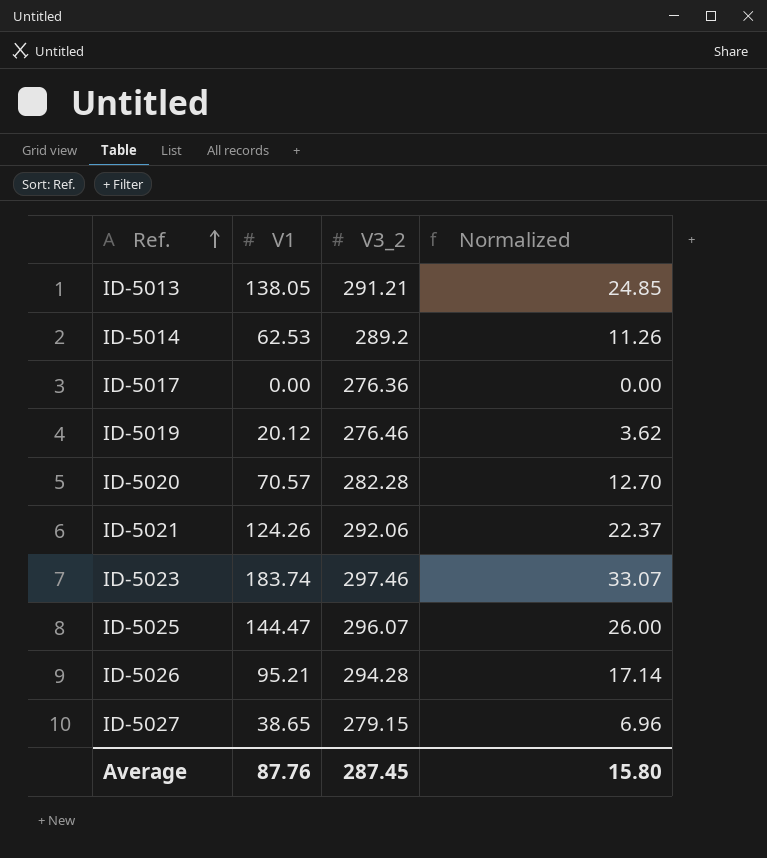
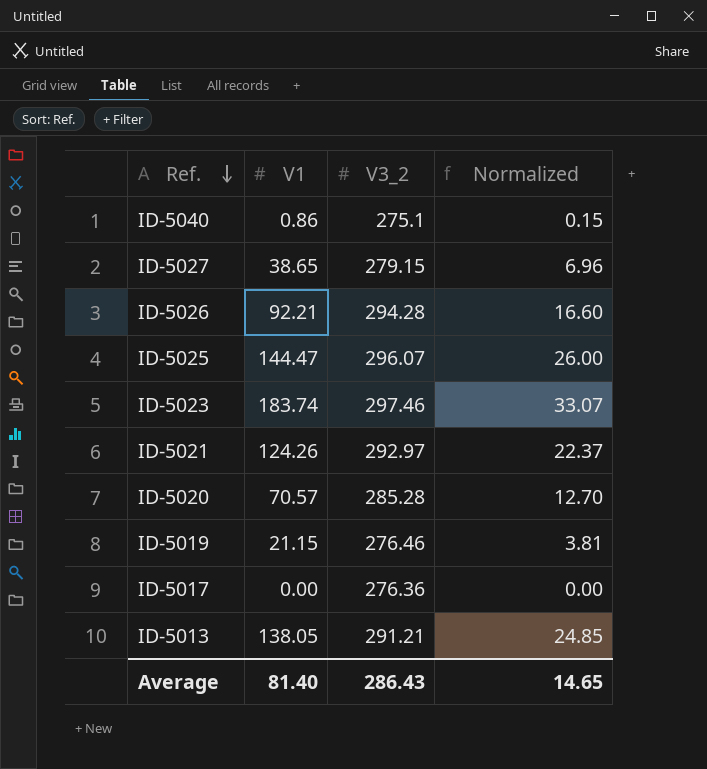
row order: Ref. ascending -> Ref. descending
row ID-5014: 62.53 | 289.2 | 11.26 -> none
row ID-5040: none -> 0.86 | 275.1 | 0.15
ID-5026 | V1: 95.21 -> 92.21
ID-5026 | Normalized: 17.14 -> 16.60
ID-5021 | V3_2: 292.06 -> 292.97
ID-5020 | V3_2: 282.28 -> 285.28
ID-5019 | V1: 20.12 -> 21.15
ID-5019 | Normalized: 3.62 -> 3.81
Average | V1: 87.76 -> 81.40
Average | V3_2: 287.45 -> 286.43
Average | Normalized: 15.80 -> 14.65

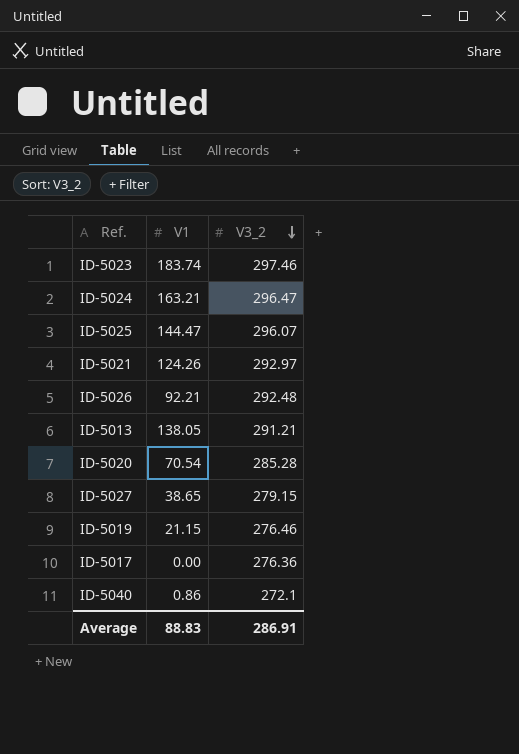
row order: Ref. descending -> V3_2 descending
column Normalized | formula: [V1] * 0.18 -> none
row ID-5024: none -> 163.21 | 296.47
ID-5026 | V3_2: 294.28 -> 292.48
ID-5020 | V1: 70.57 -> 70.54
ID-5040 | V3_2: 275.1 -> 272.1
Average | V1: 81.40 -> 88.83
Average | V3_2: 286.43 -> 286.91

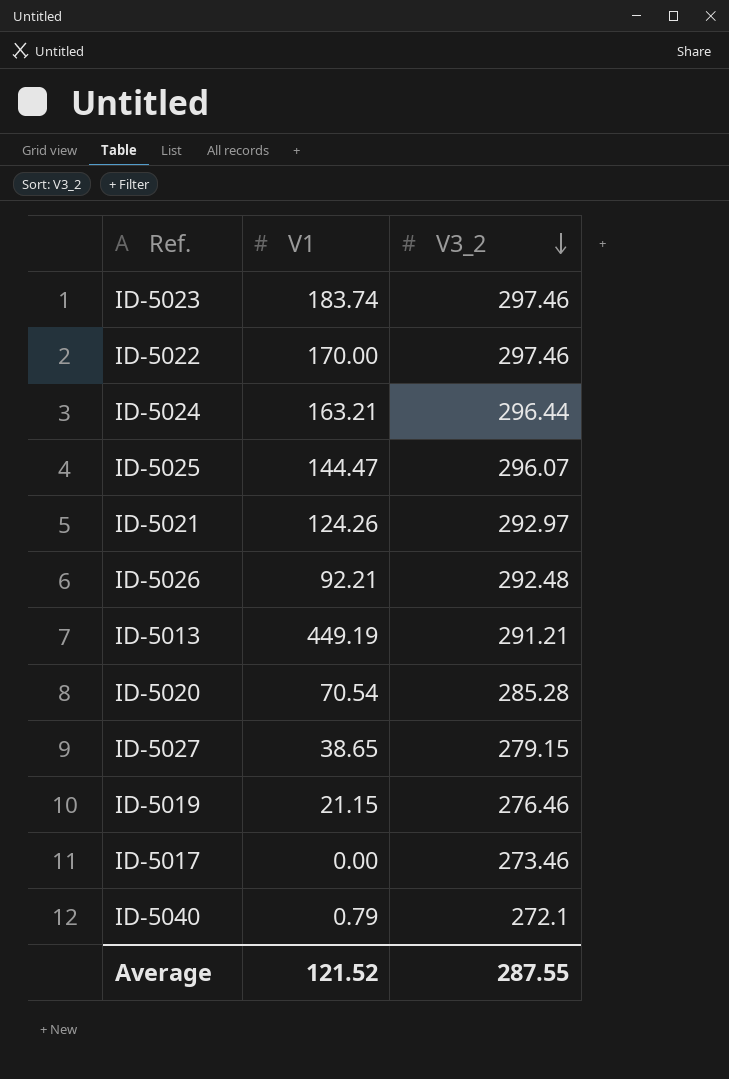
row ID-5022: none -> 170.00 | 297.46
ID-5024 | V3_2: 296.47 -> 296.44
ID-5013 | V1: 138.05 -> 449.19
ID-5017 | V3_2: 276.36 -> 273.46
ID-5040 | V1: 0.86 -> 0.79
Average | V1: 88.83 -> 121.52
Average | V3_2: 286.91 -> 287.55

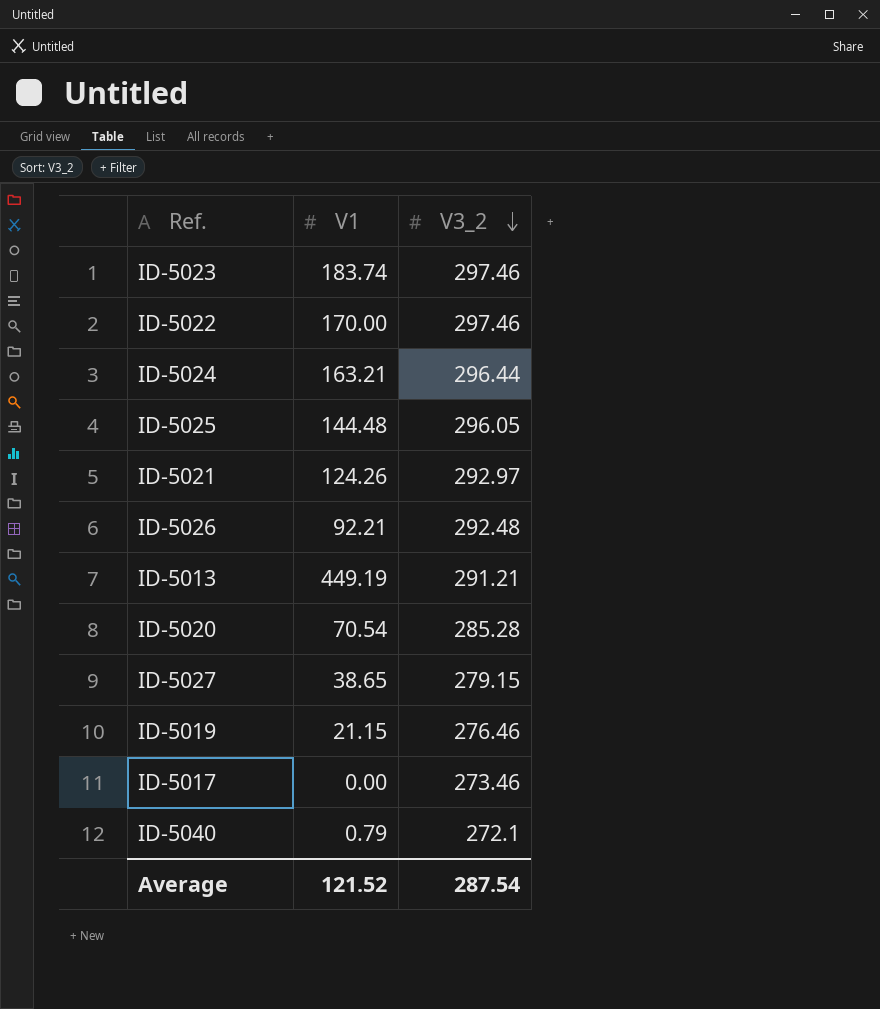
ID-5025 | V1: 144.47 -> 144.48
ID-5025 | V3_2: 296.07 -> 296.05
Average | V3_2: 287.55 -> 287.54

